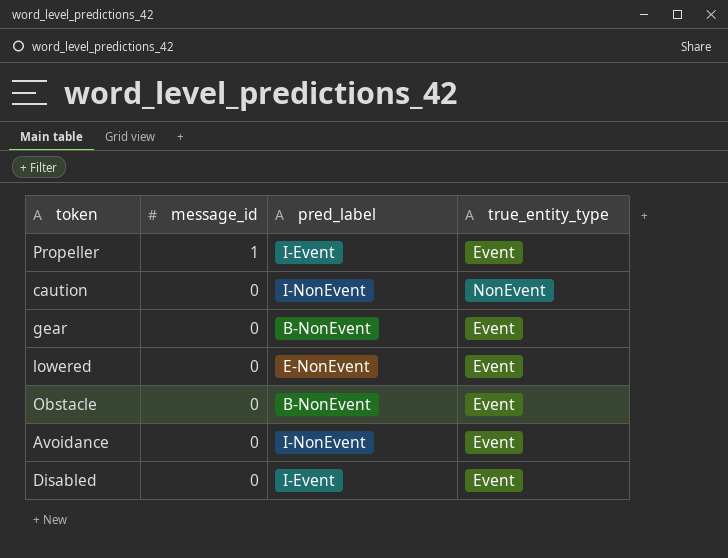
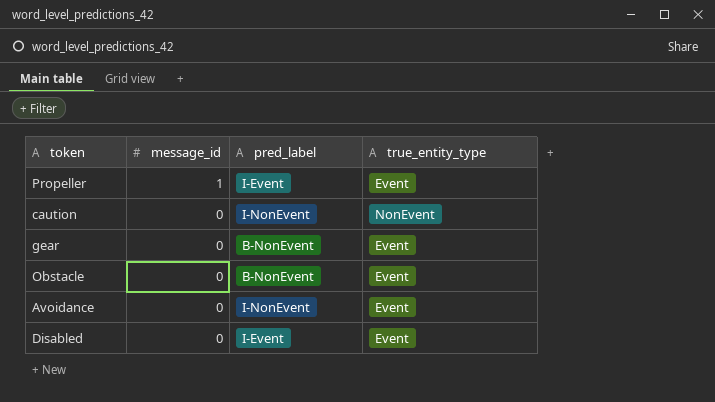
row lowered: 0 | E-NonEvent | Event -> none

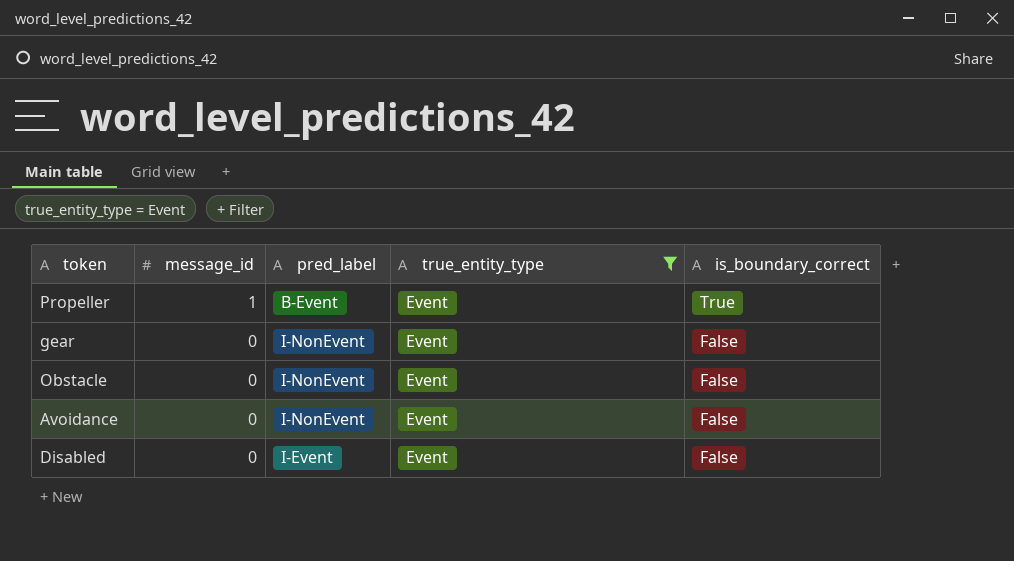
filter: none -> true_entity_type = Event
column is_boundary_correct | position: none -> 5
Propeller | pred_label: I-Event -> B-Event
gear | pred_label: B-NonEvent -> I-NonEvent
Obstacle | pred_label: B-NonEvent -> I-NonEvent

